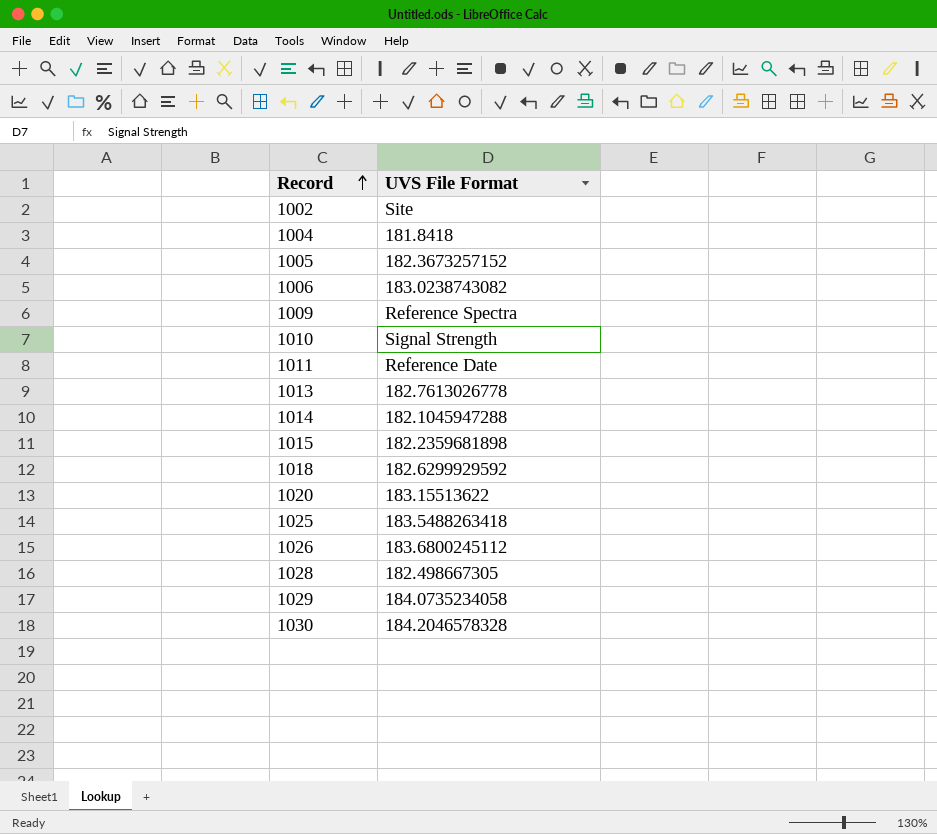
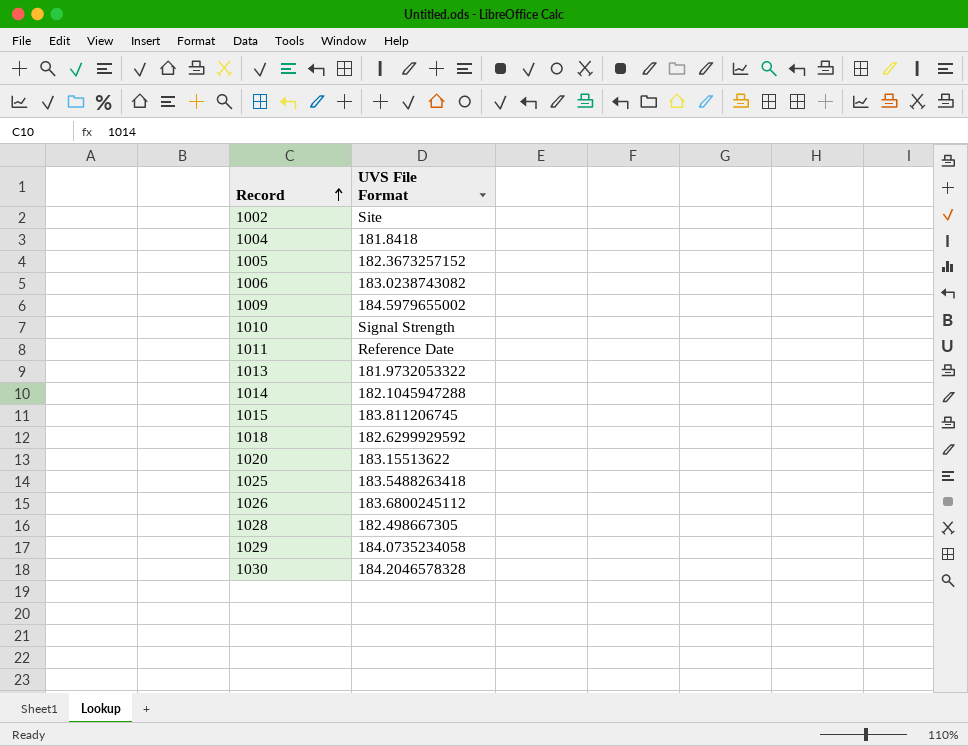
1009 | UVS File Format: Reference Spectra -> 184.5979655002
1013 | UVS File Format: 182.7613026778 -> 181.9732053322
1015 | UVS File Format: 182.2359681898 -> 183.811206745

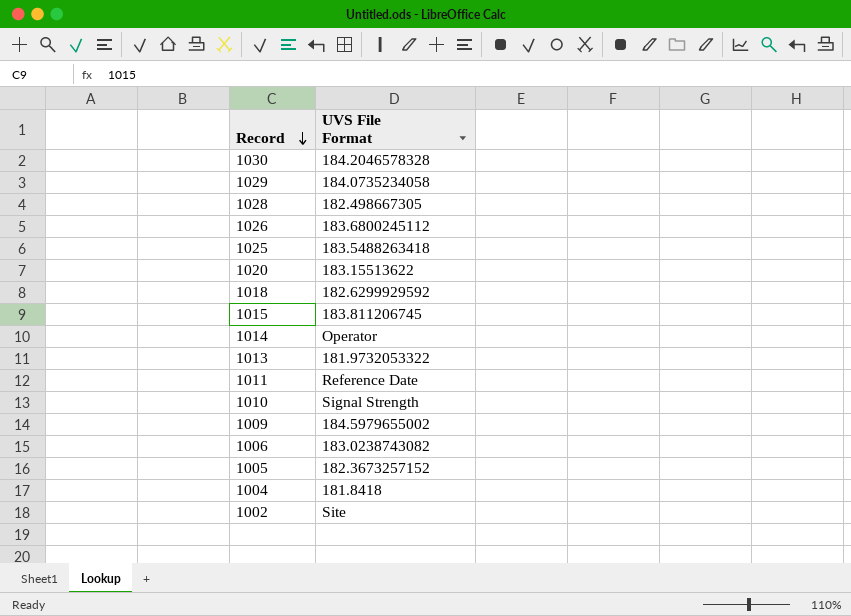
row order: Record ascending -> Record descending
1014 | UVS File Format: 182.1045947288 -> Operator

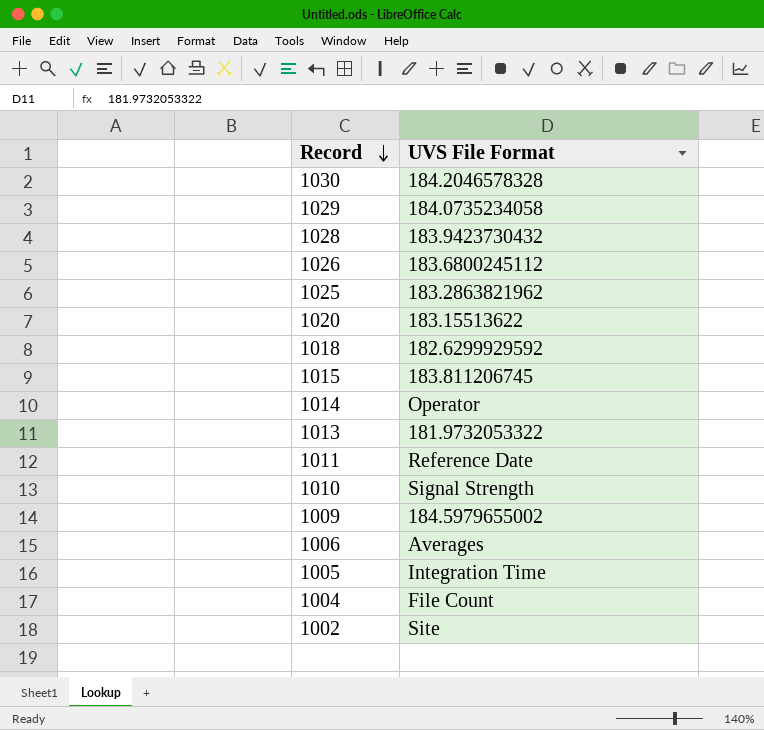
1028 | UVS File Format: 182.498667305 -> 183.9423730432
1025 | UVS File Format: 183.5488263418 -> 183.2863821962
1006 | UVS File Format: 183.0238743082 -> Averages
1005 | UVS File Format: 182.3673257152 -> Integration Time
1004 | UVS File Format: 181.8418 -> File Count

